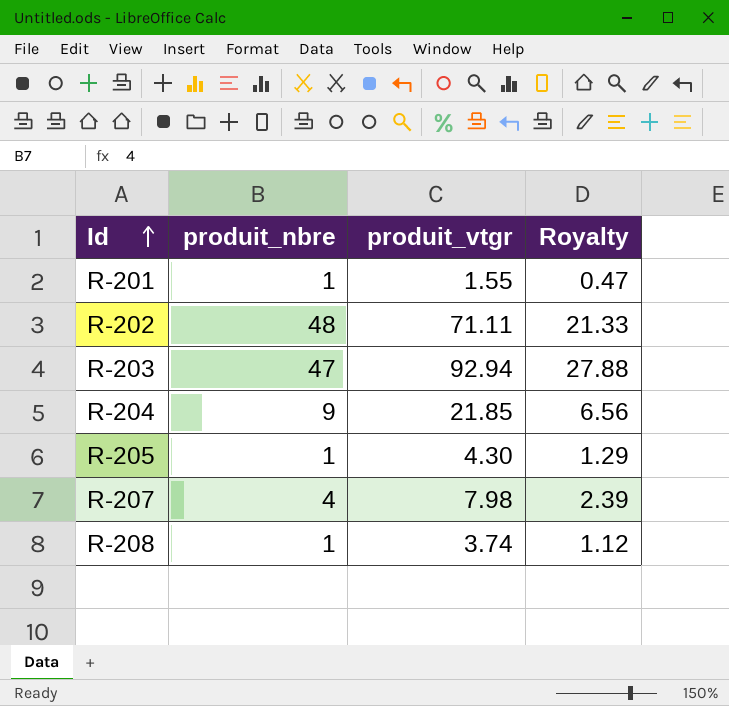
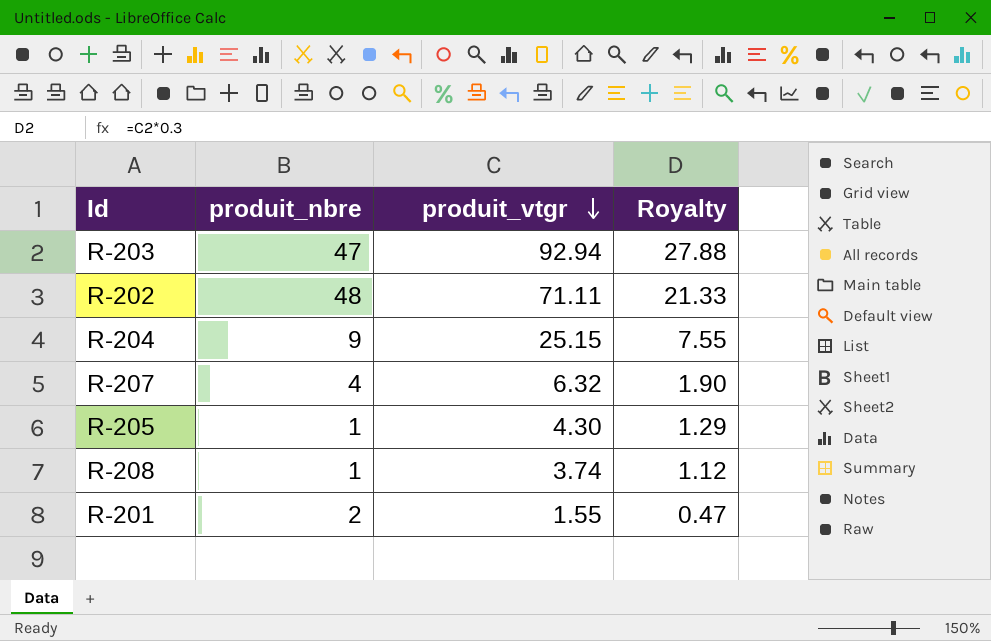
row order: Id ascending -> produit_vtgr descending
R-204 | produit_vtgr: 21.85 -> 25.15
R-204 | Royalty: 6.56 -> 7.55
R-207 | produit_vtgr: 7.98 -> 6.32
R-207 | Royalty: 2.39 -> 1.90
R-201 | produit_nbre: 1 -> 2

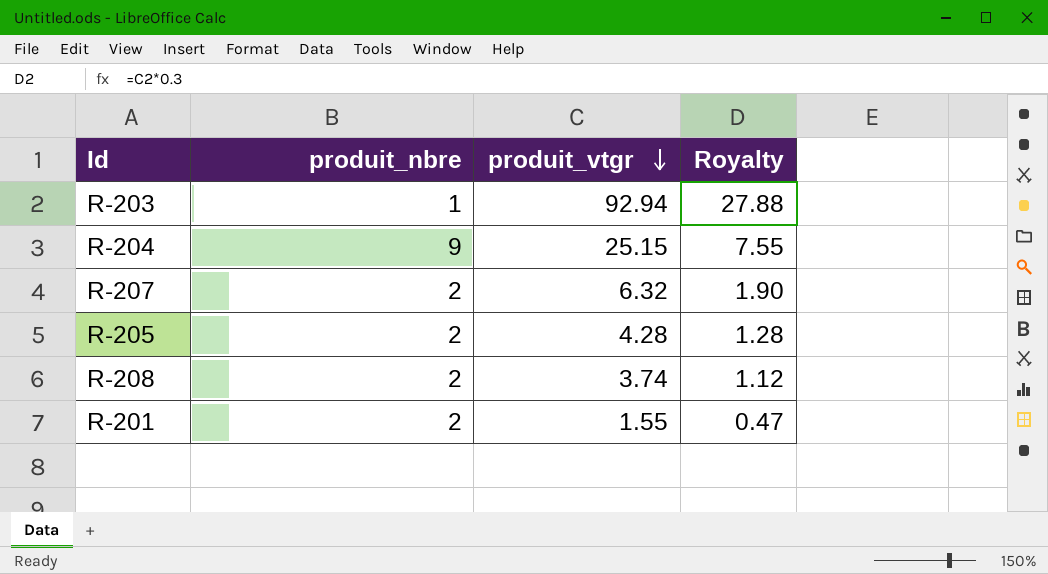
row R-202: 48 | 71.11 | 21.33 -> none
R-203 | produit_nbre: 47 -> 1
R-207 | produit_nbre: 4 -> 2
R-205 | produit_nbre: 1 -> 2
R-205 | produit_vtgr: 4.30 -> 4.28
R-205 | Royalty: 1.29 -> 1.28
R-208 | produit_nbre: 1 -> 2

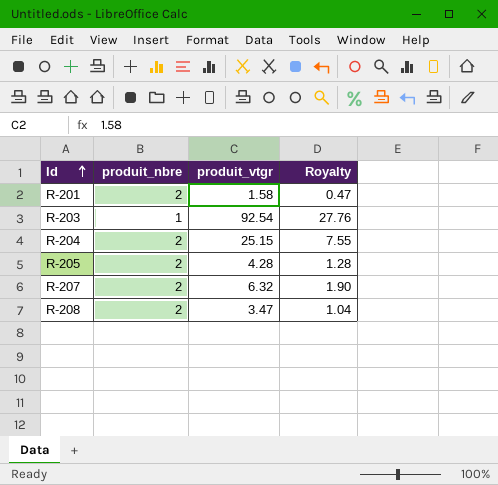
row order: produit_vtgr descending -> Id ascending
R-201 | produit_vtgr: 1.55 -> 1.58
R-203 | produit_vtgr: 92.94 -> 92.54
R-203 | Royalty: 27.88 -> 27.76
R-204 | produit_nbre: 9 -> 2
R-208 | produit_vtgr: 3.74 -> 3.47
R-208 | Royalty: 1.12 -> 1.04

